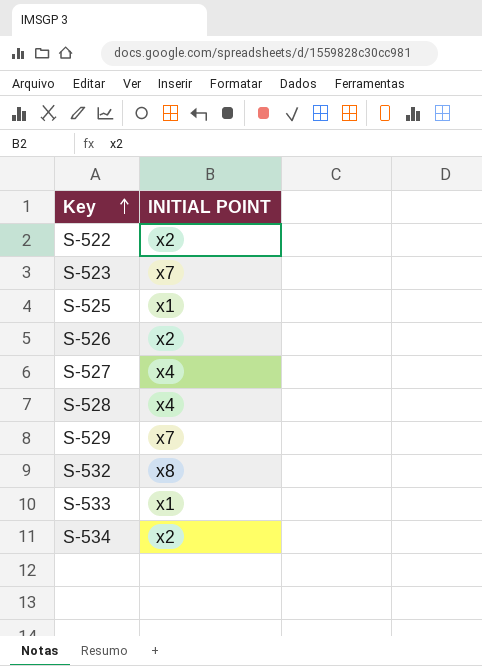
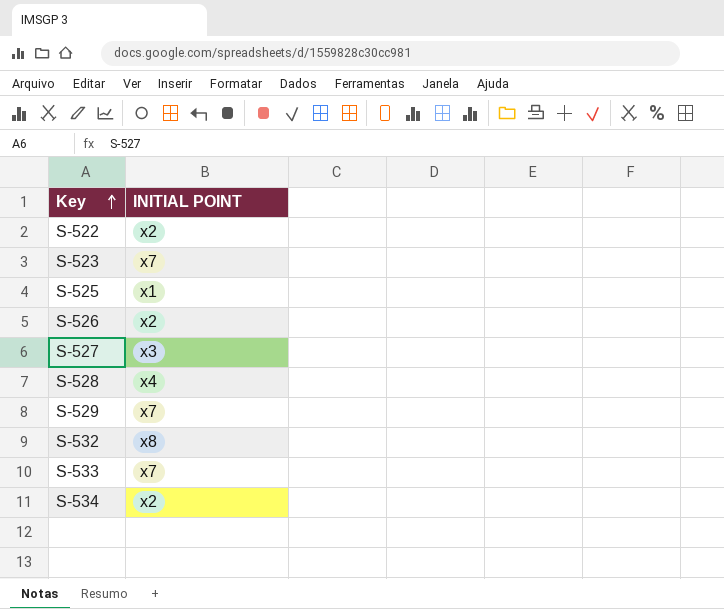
S-527 | INITIAL POINT: x4 -> x3
S-533 | INITIAL POINT: x1 -> x7

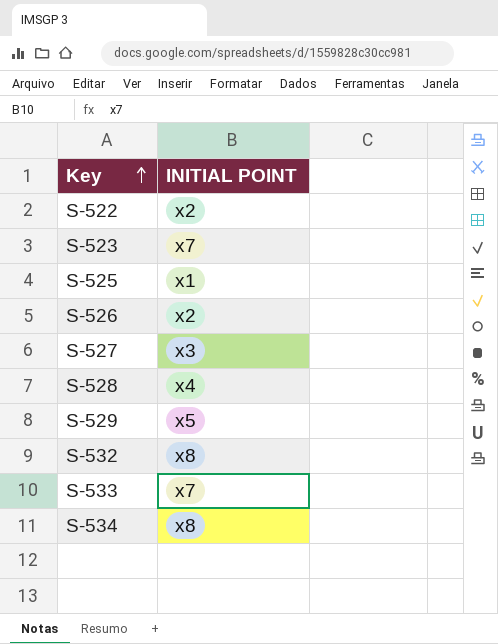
S-529 | INITIAL POINT: x7 -> x5
S-534 | INITIAL POINT: x2 -> x8

